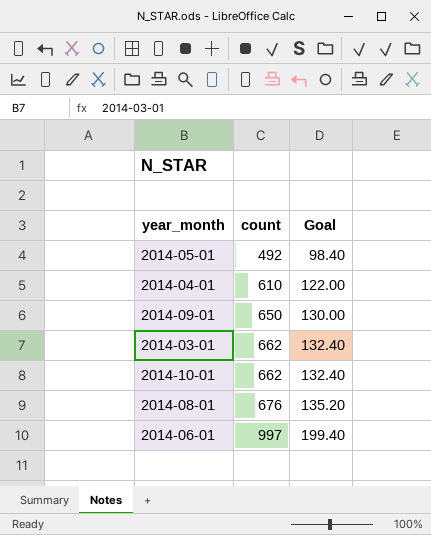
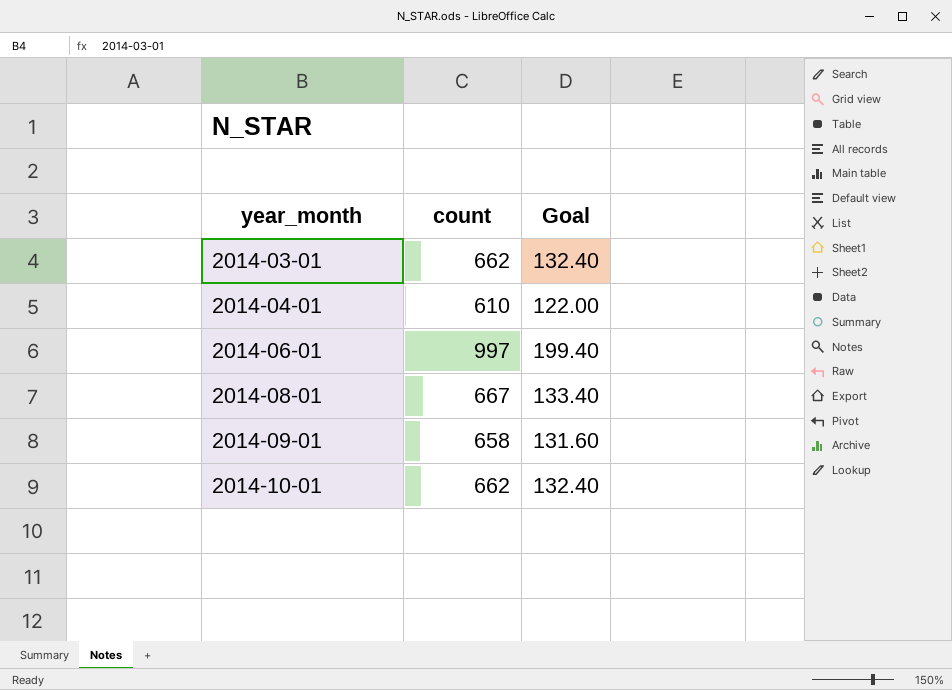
row order: count ascending -> year_month ascending
row 2014-05-01: 492 | 98.40 -> none
2014-08-01 | count: 676 -> 667
2014-08-01 | Goal: 135.20 -> 133.40
2014-09-01 | count: 650 -> 658
2014-09-01 | Goal: 130.00 -> 131.60

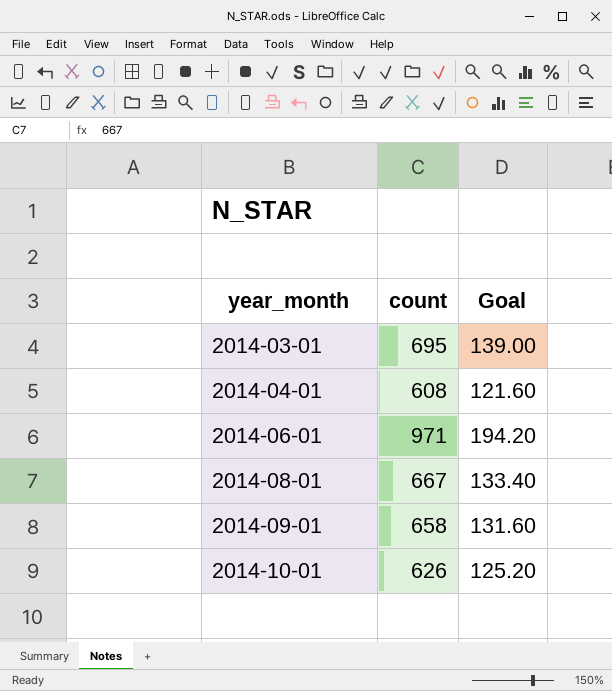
2014-03-01 | count: 662 -> 695
2014-03-01 | Goal: 132.40 -> 139.00
2014-04-01 | count: 610 -> 608
2014-04-01 | Goal: 122.00 -> 121.60
2014-06-01 | count: 997 -> 971
2014-06-01 | Goal: 199.40 -> 194.20
2014-10-01 | count: 662 -> 626
2014-10-01 | Goal: 132.40 -> 125.20

